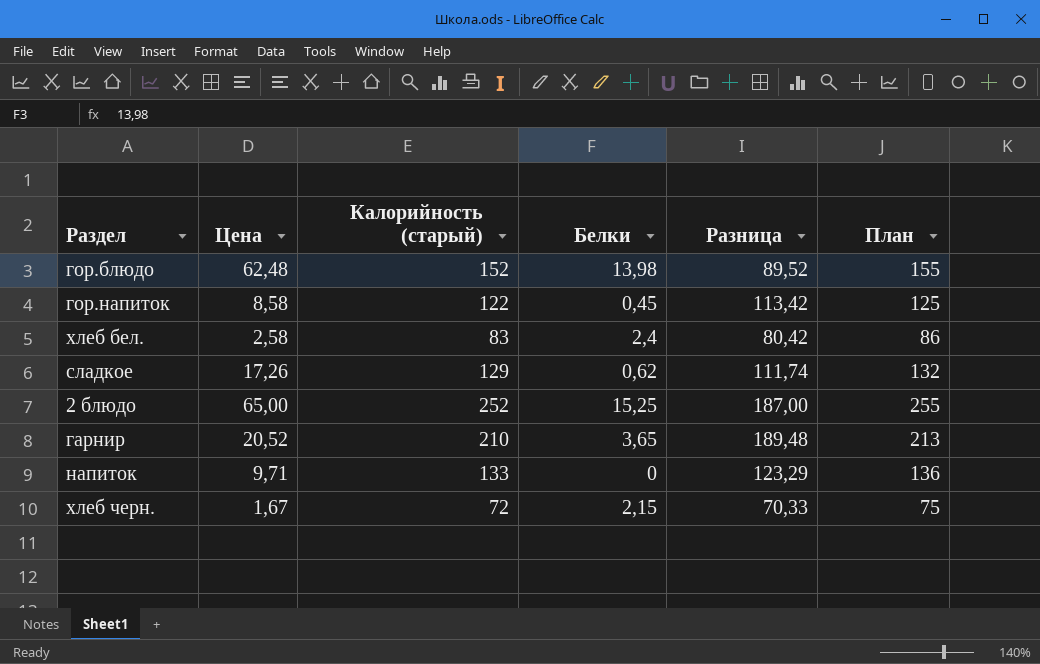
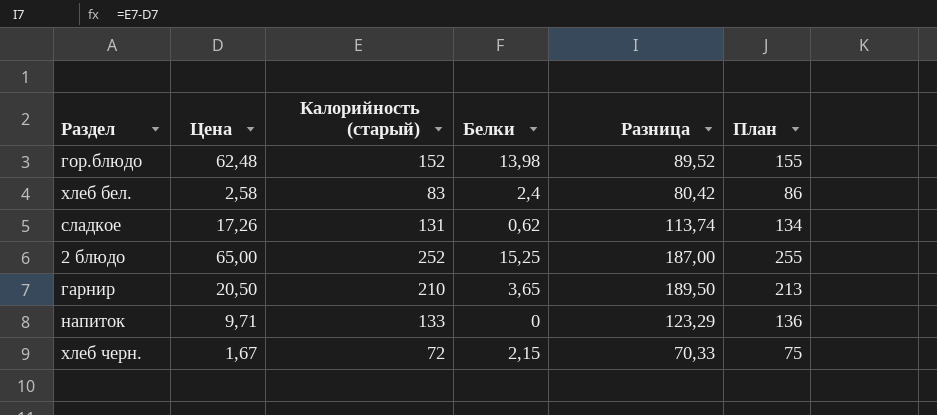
row гор.напиток: 8,58 | 122 | 0,45 | 113,42 | 125 -> none
сладкое | Калорийность (старый): 129 -> 131
сладкое | Разница: 111,74 -> 113,74
сладкое | План: 132 -> 134
гарнир | Цена: 20,52 -> 20,50
гарнир | Разница: 189,48 -> 189,50

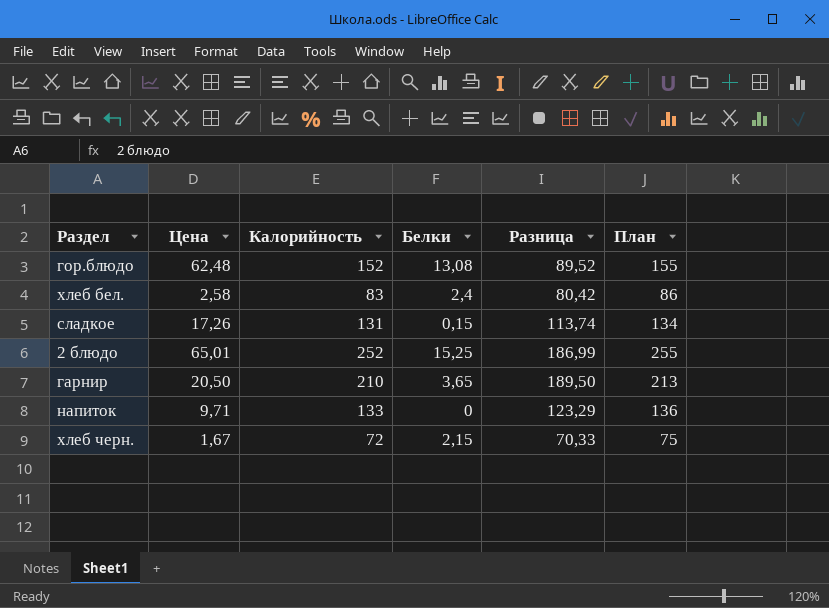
column name: Калорийность (старый) -> Калорийность
гор.блюдо | Белки: 13,98 -> 13,08
сладкое | Белки: 0,62 -> 0,15
2 блюдо | Цена: 65,00 -> 65,01
2 блюдо | Разница: 187,00 -> 186,99

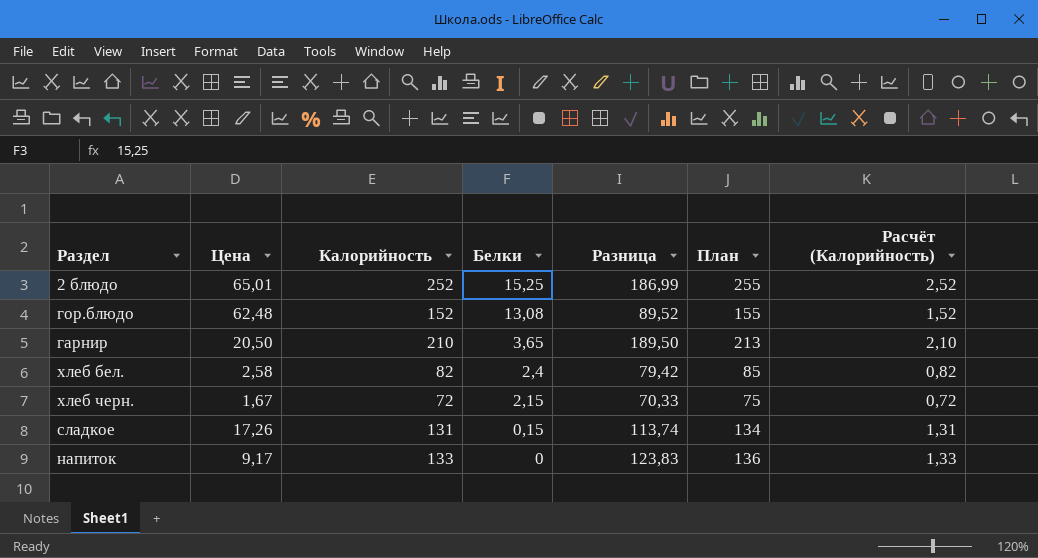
row order: none -> Белки descending
column Расчёт (Калорийность) | formula: none -> [Калорийность] * 0,01
хлеб бел. | Калорийность: 83 -> 82
хлеб бел. | Разница: 80,42 -> 79,42
хлеб бел. | План: 86 -> 85
напиток | Цена: 9,71 -> 9,17
напиток | Разница: 123,29 -> 123,83

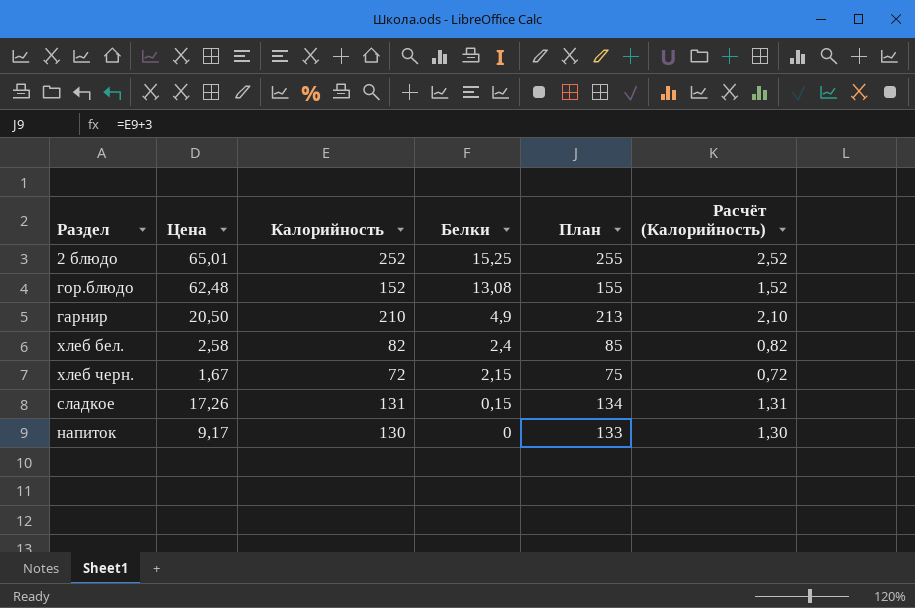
column Разница | formula: [Калорийность] - [Цена] -> none
гарнир | Белки: 3,65 -> 4,9
напиток | Калорийность: 133 -> 130
напиток | План: 136 -> 133
напиток | Расчёт (Калорийность): 1,33 -> 1,30

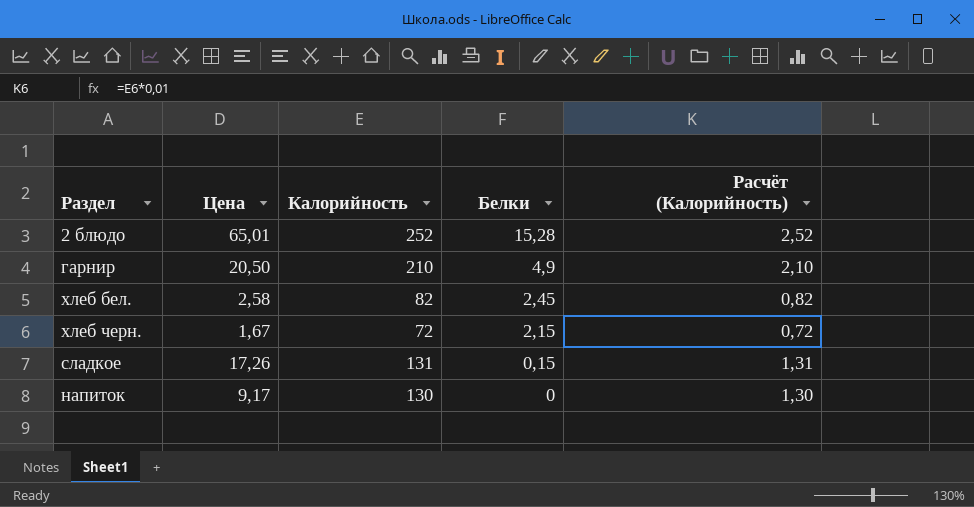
column План | formula: [Калорийность] + 3 -> none
row гор.блюдо: 62,48 | 152 | 13,08 | 155 | 1,52 -> none
2 блюдо | Белки: 15,25 -> 15,28
хлеб бел. | Белки: 2,4 -> 2,45

